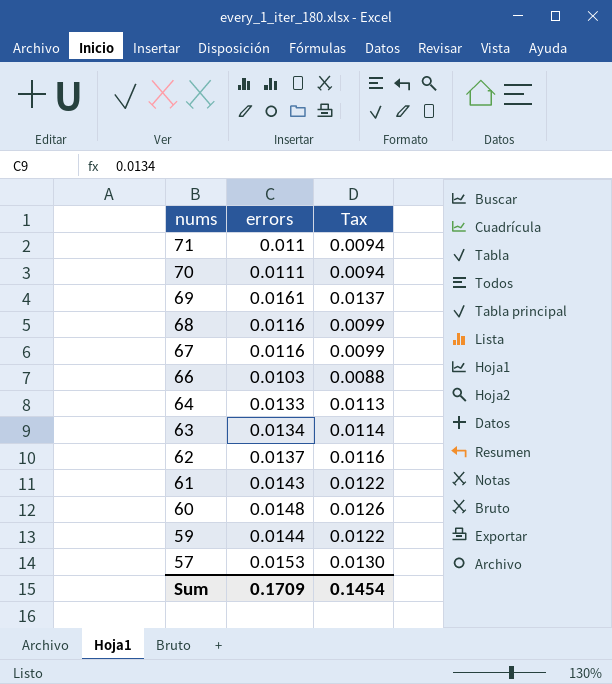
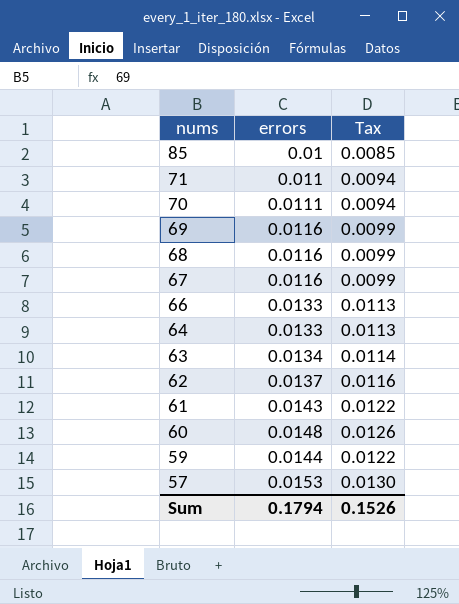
row 85: none -> 0.01 | 0.0085
69 | errors: 0.0161 -> 0.0116
69 | Tax: 0.0137 -> 0.0099
66 | errors: 0.0103 -> 0.0133
66 | Tax: 0.0088 -> 0.0113
Sum | errors: 0.1709 -> 0.1794
Sum | Tax: 0.1454 -> 0.1526

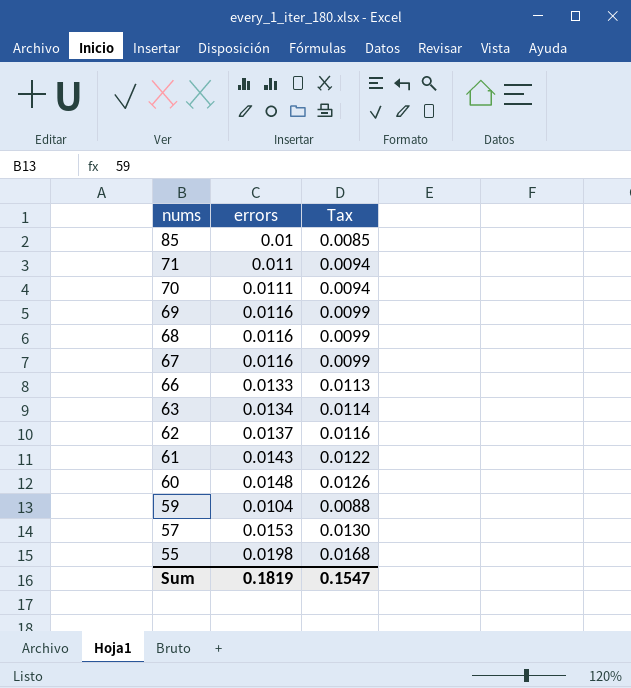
row 64: 0.0133 | 0.0113 -> none
59 | errors: 0.0144 -> 0.0104
59 | Tax: 0.0122 -> 0.0088
row 55: none -> 0.0198 | 0.0168
Sum | errors: 0.1794 -> 0.1819
Sum | Tax: 0.1526 -> 0.1547

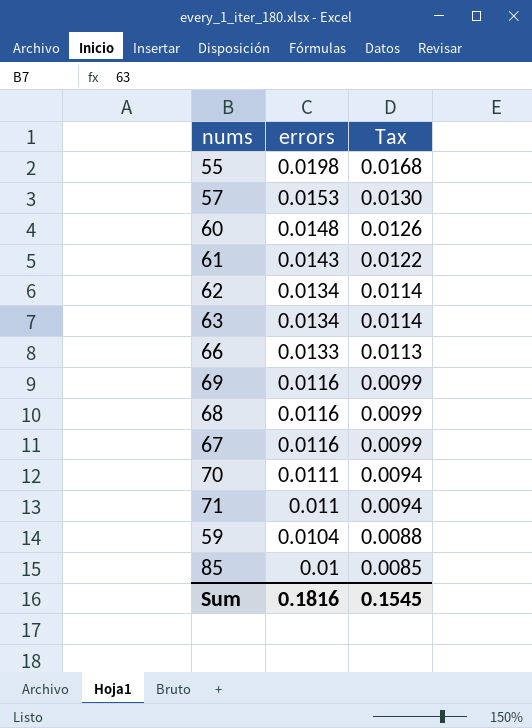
row order: nums descending -> errors descending
62 | errors: 0.0137 -> 0.0134
62 | Tax: 0.0116 -> 0.0114
Sum | errors: 0.1819 -> 0.1816
Sum | Tax: 0.1547 -> 0.1545

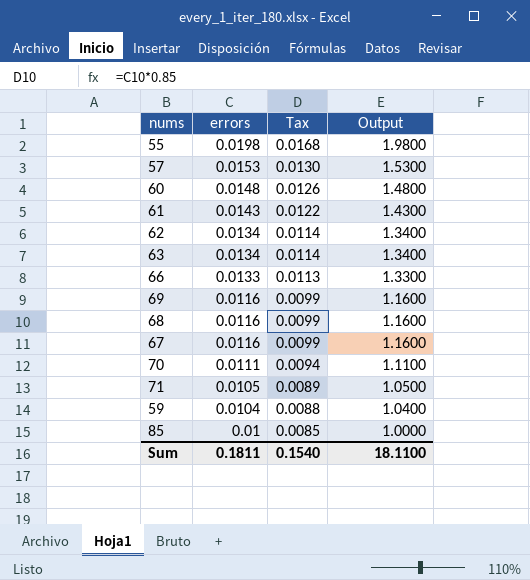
column Output | formula: none -> [errors] * 100
71 | errors: 0.011 -> 0.0105
71 | Tax: 0.0094 -> 0.0089
Sum | errors: 0.1816 -> 0.1811
Sum | Tax: 0.1545 -> 0.1540

